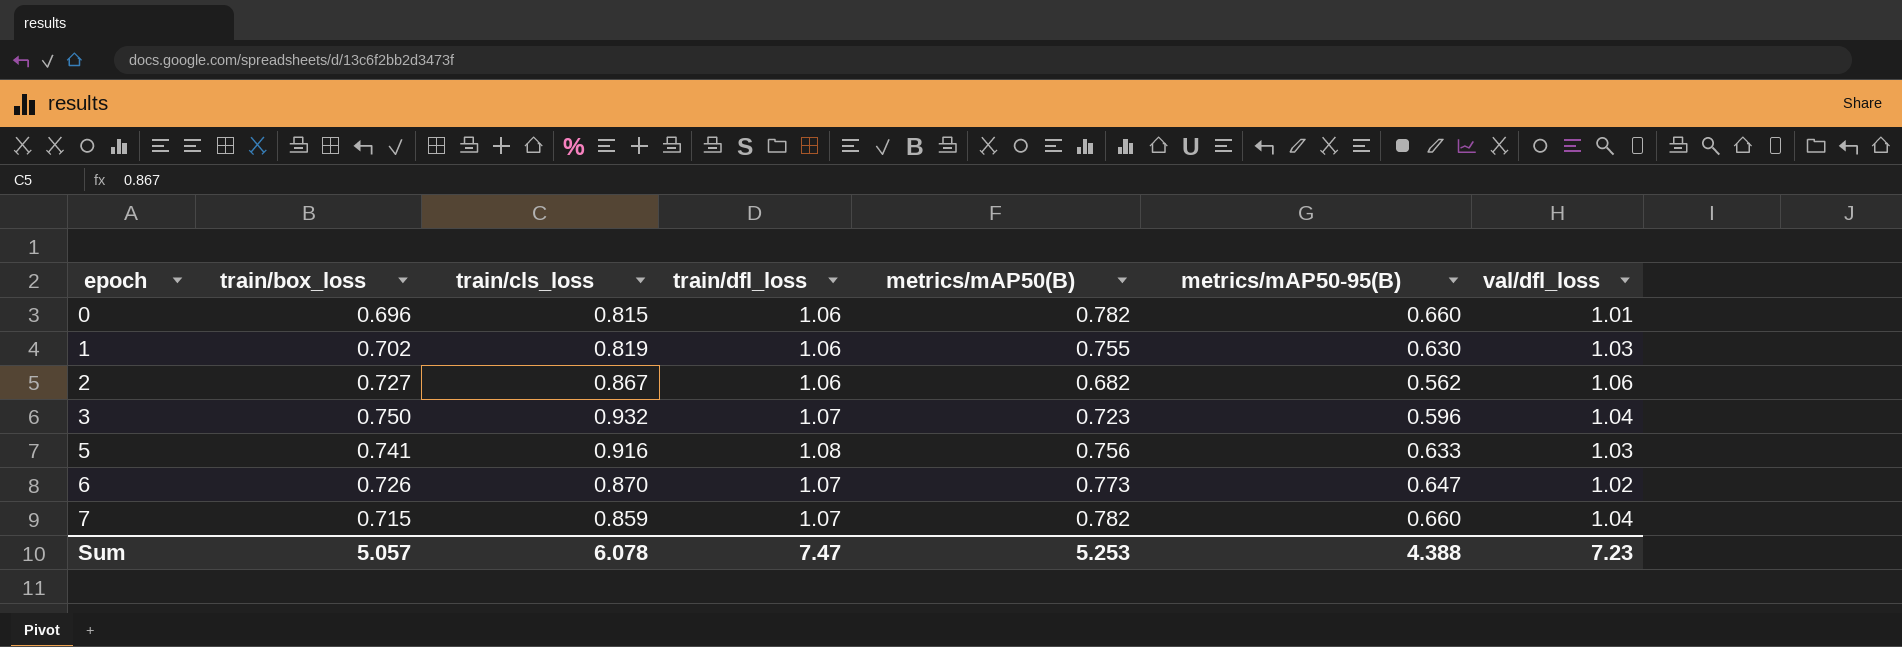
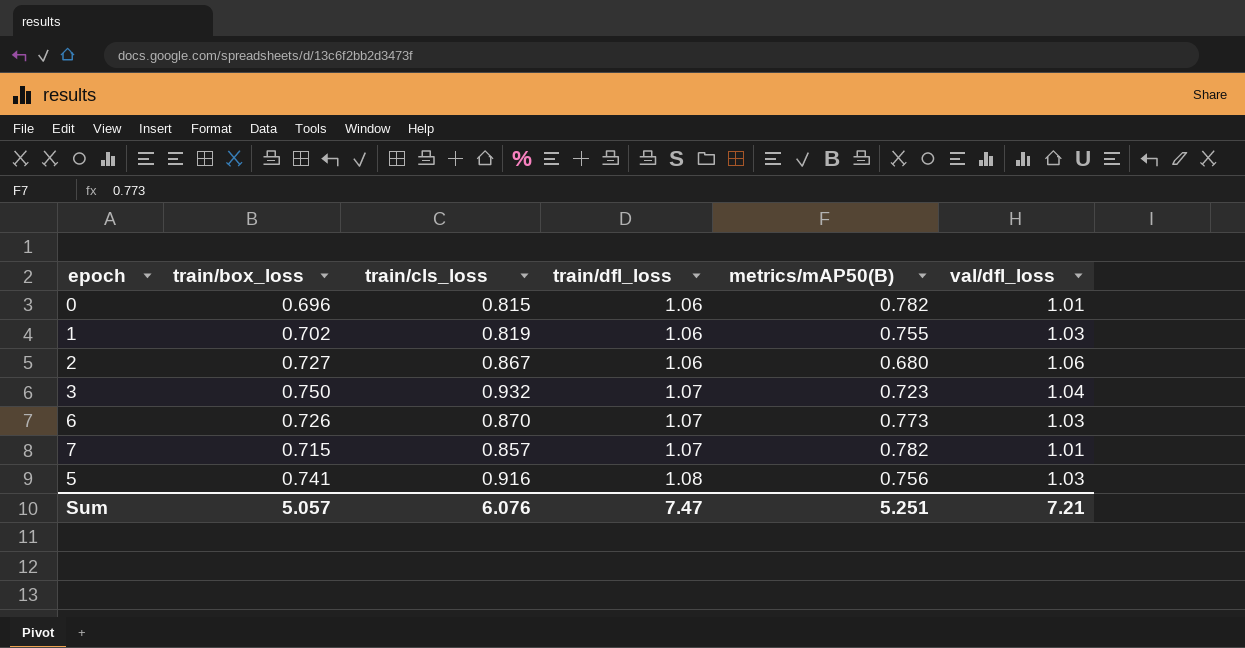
row order: epoch ascending -> train/dfl_loss ascending
column metrics/mAP50-95(B) | position: 6 -> none
2 | metrics/mAP50(B): 0.682 -> 0.680
6 | val/dfl_loss: 1.02 -> 1.03
7 | train/cls_loss: 0.859 -> 0.857
7 | val/dfl_loss: 1.04 -> 1.01
Sum | train/cls_loss: 6.078 -> 6.076
Sum | metrics/mAP50(B): 5.253 -> 5.251
Sum | val/dfl_loss: 7.23 -> 7.21

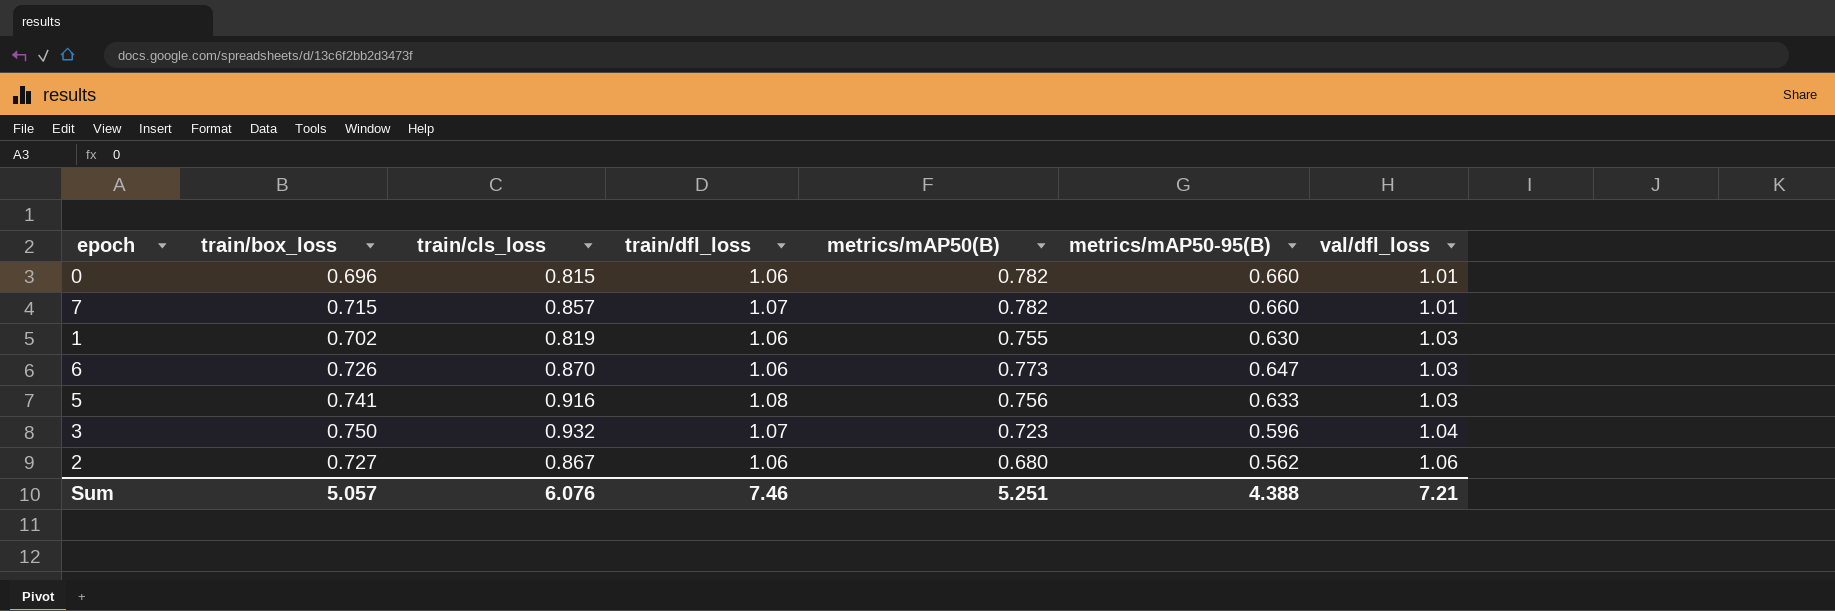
row order: train/dfl_loss ascending -> val/dfl_loss ascending
column metrics/mAP50-95(B) | position: none -> 6
6 | train/dfl_loss: 1.07 -> 1.06
Sum | train/dfl_loss: 7.47 -> 7.46

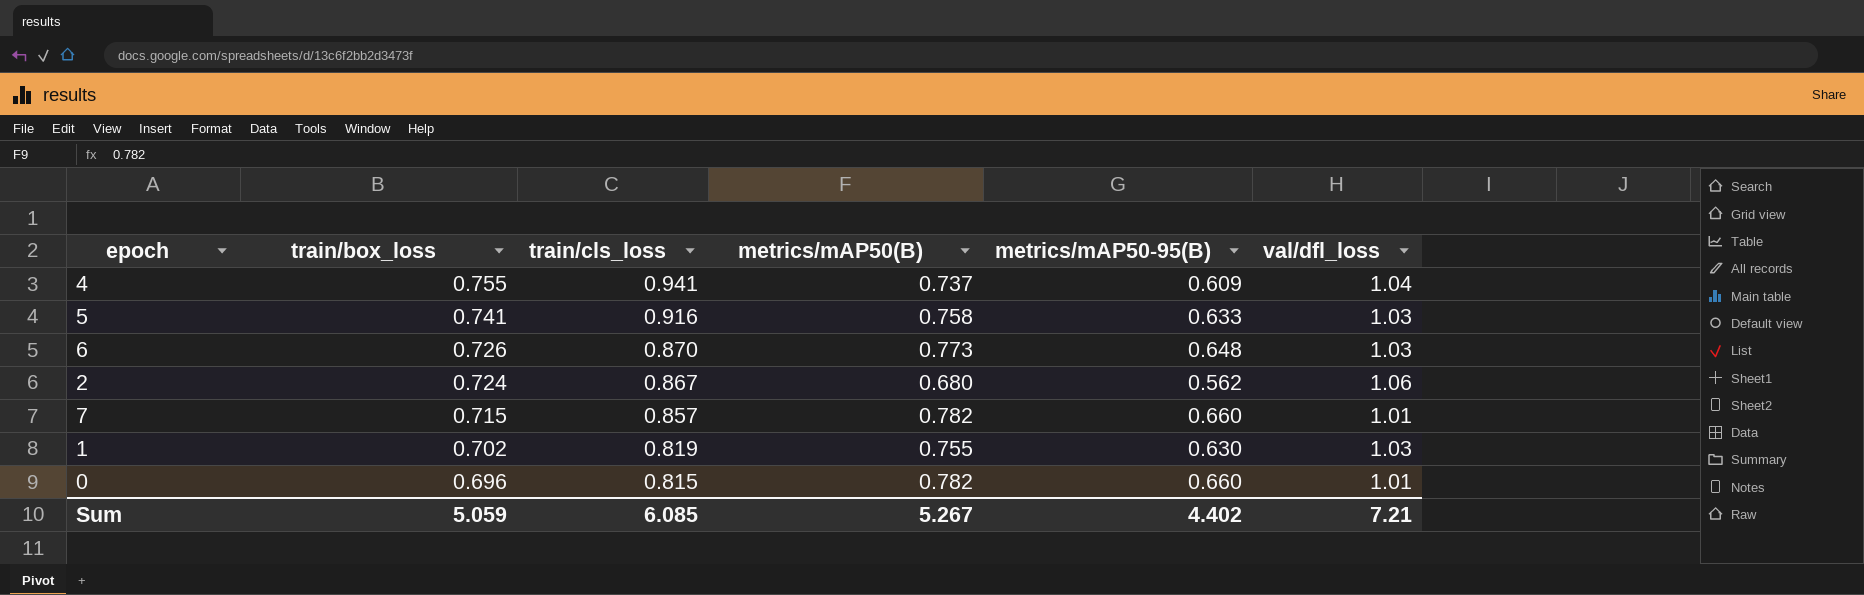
row order: val/dfl_loss ascending -> train/box_loss descending
column train/dfl_loss | position: 4 -> none
row 3: 0.750 | 0.932 | 1.07 | 0.723 | 0.596 | 1.04 -> none
row 4: none -> 0.755 | 0.941 | 0.737 | 0.609 | 1.04
5 | metrics/mAP50(B): 0.756 -> 0.758
6 | metrics/mAP50-95(B): 0.647 -> 0.648
2 | train/box_loss: 0.727 -> 0.724
Sum | train/box_loss: 5.057 -> 5.059
Sum | train/cls_loss: 6.076 -> 6.085
Sum | metrics/mAP50(B): 5.251 -> 5.267
Sum | metrics/mAP50-95(B): 4.388 -> 4.402

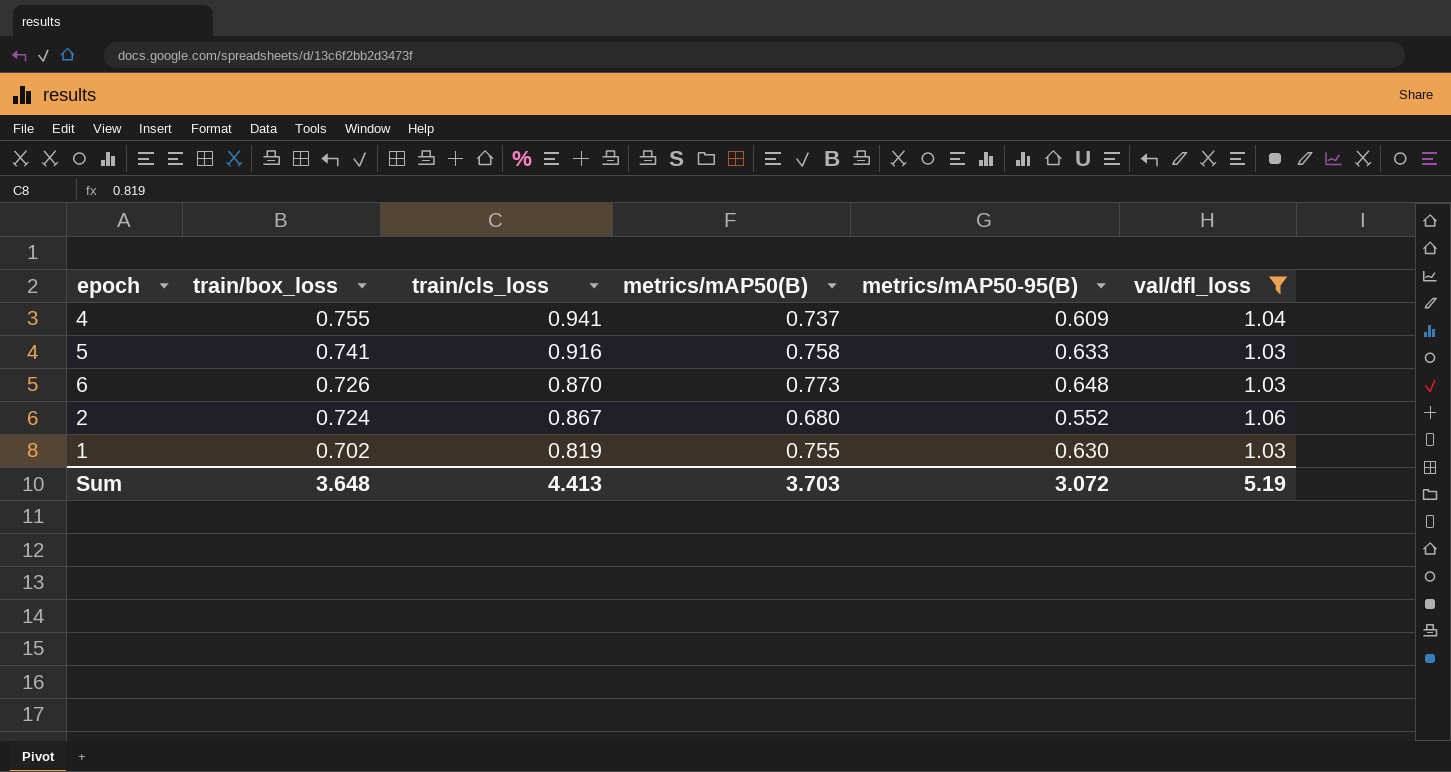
filter: none -> val/dfl_loss != 1.01
2 | metrics/mAP50-95(B): 0.562 -> 0.552
Sum | train/box_loss: 5.059 -> 3.648
Sum | train/cls_loss: 6.085 -> 4.413
Sum | metrics/mAP50(B): 5.267 -> 3.703
Sum | metrics/mAP50-95(B): 4.402 -> 3.072
Sum | val/dfl_loss: 7.21 -> 5.19

